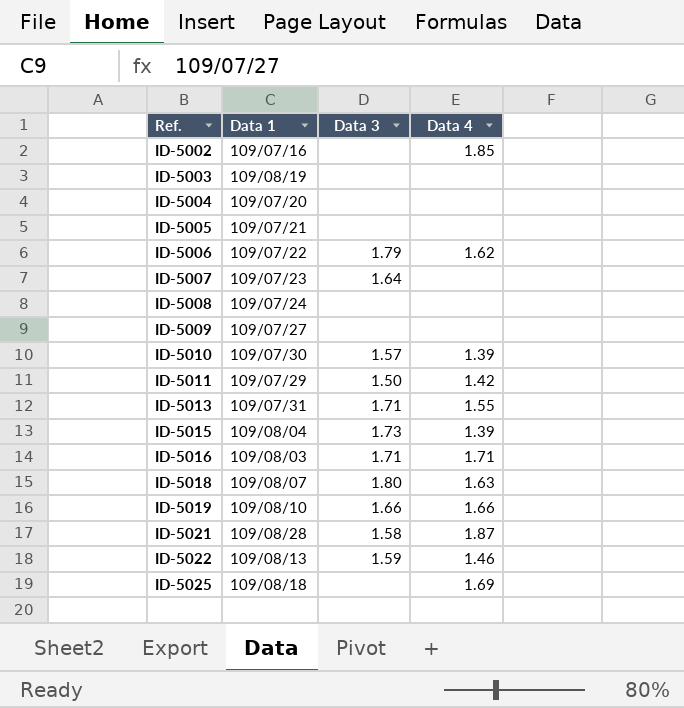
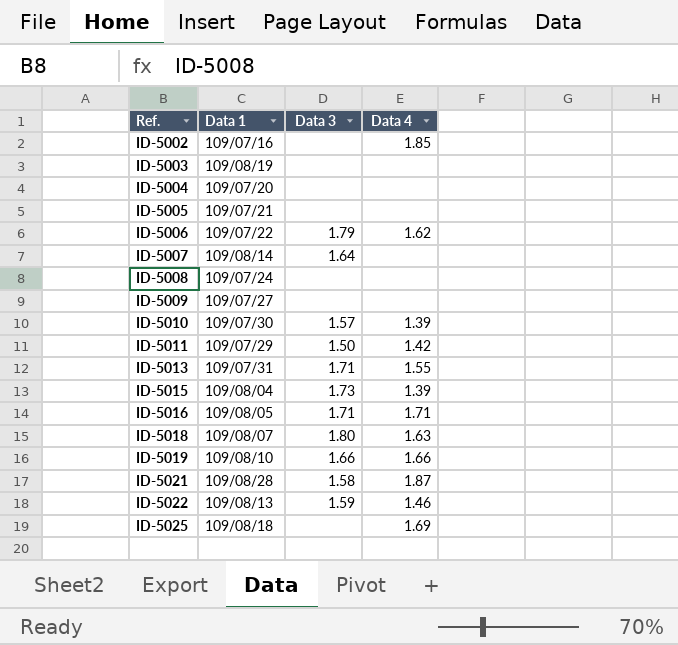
ID-5007 | Data 1: 109/07/23 -> 109/08/14
ID-5016 | Data 1: 109/08/03 -> 109/08/05

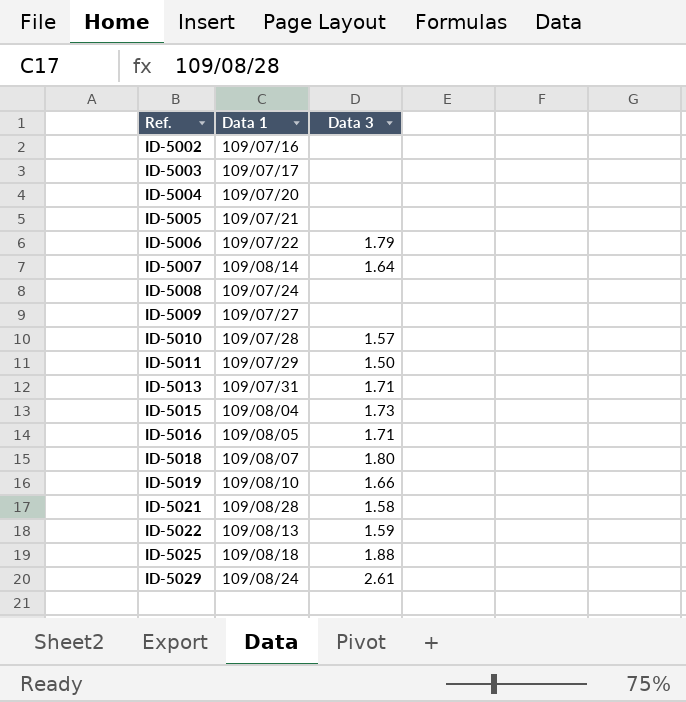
column Data 4 | position: 4 -> none
ID-5003 | Data 1: 109/08/19 -> 109/07/17
ID-5010 | Data 1: 109/07/30 -> 109/07/28
ID-5025 | Data 3: none -> 1.88
row ID-5029: none -> 109/08/24 | 2.61

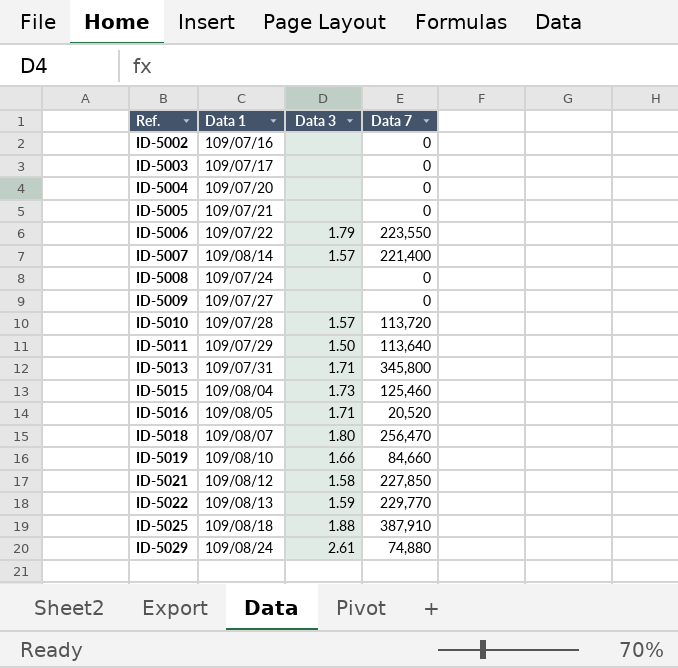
column Data 7 | position: none -> 4
ID-5007 | Data 3: 1.64 -> 1.57
ID-5021 | Data 1: 109/08/28 -> 109/08/12

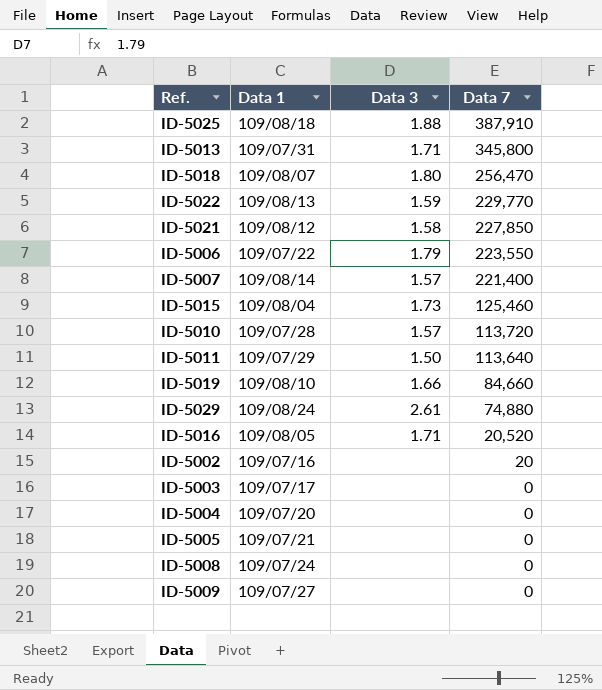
row order: Ref. ascending -> Data 7 descending
ID-5002 | Data 7: 0 -> 20

